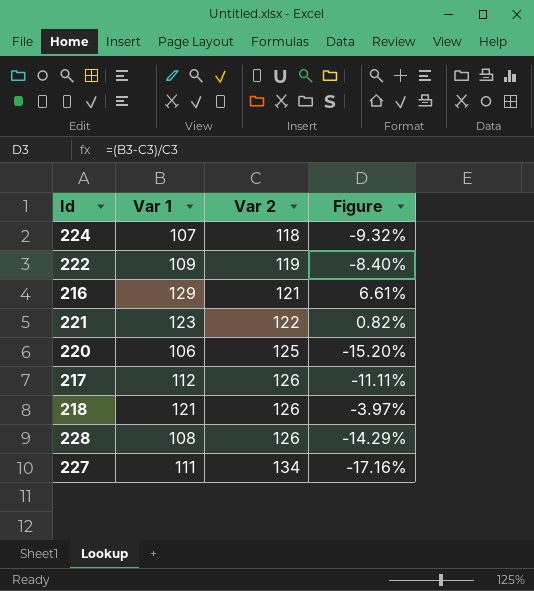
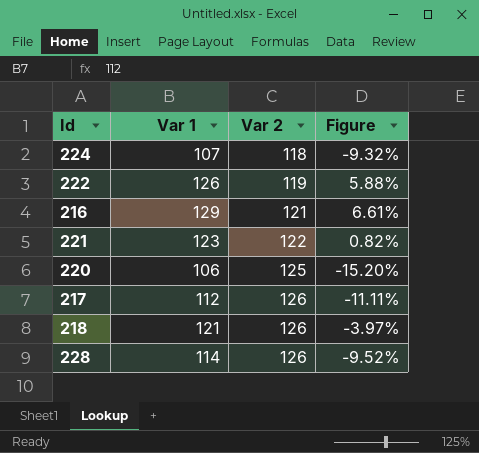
row 227: 111 | 134 | -17.16% -> none
222 | Var 1: 109 -> 126
222 | Figure: -8.40% -> 5.88%
228 | Var 1: 108 -> 114
228 | Figure: -14.29% -> -9.52%

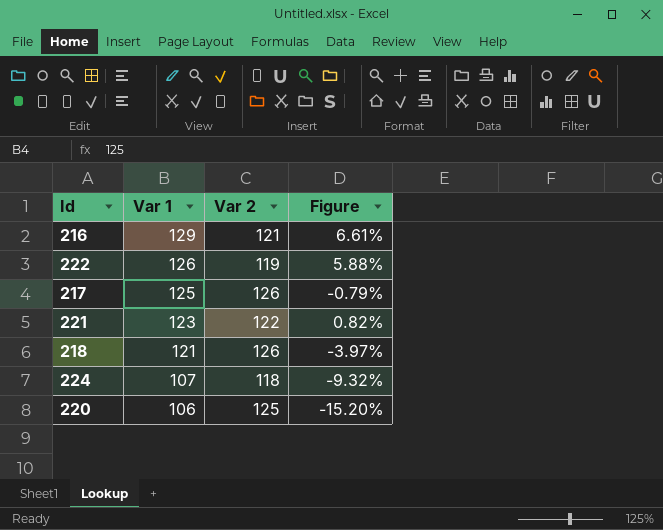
row order: Var 2 ascending -> Var 1 descending
row 228: 114 | 126 | -9.52% -> none
217 | Var 1: 112 -> 125
217 | Figure: -11.11% -> -0.79%

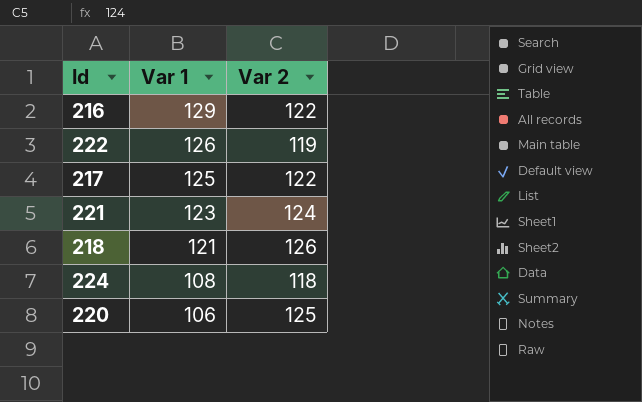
column Figure | formula: ([Var 1] - [Var 2]) / [Var 2] -> none
216 | Var 2: 121 -> 122
217 | Var 2: 126 -> 122
221 | Var 2: 122 -> 124
224 | Var 1: 107 -> 108

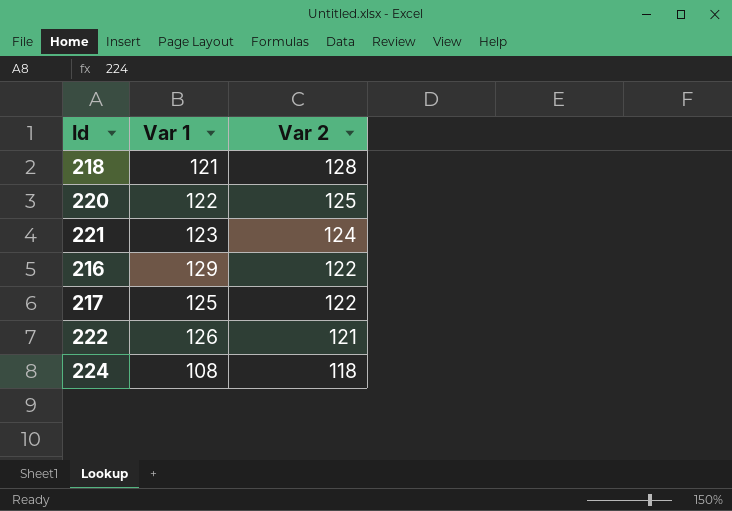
row order: Var 1 descending -> Var 2 descending
218 | Var 2: 126 -> 128
220 | Var 1: 106 -> 122
222 | Var 2: 119 -> 121

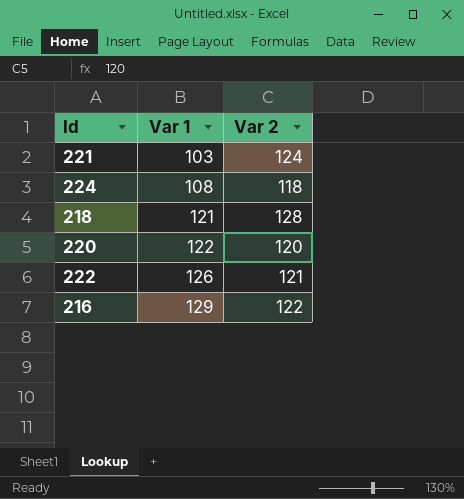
row order: Var 2 descending -> Var 1 ascending
row 217: 125 | 122 -> none
221 | Var 1: 123 -> 103
220 | Var 2: 125 -> 120

